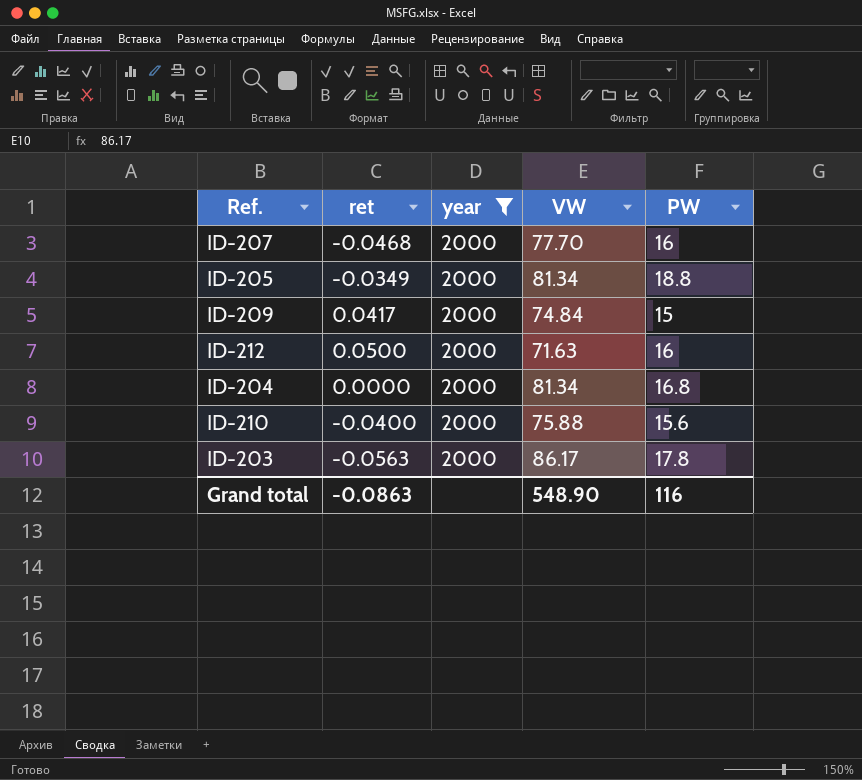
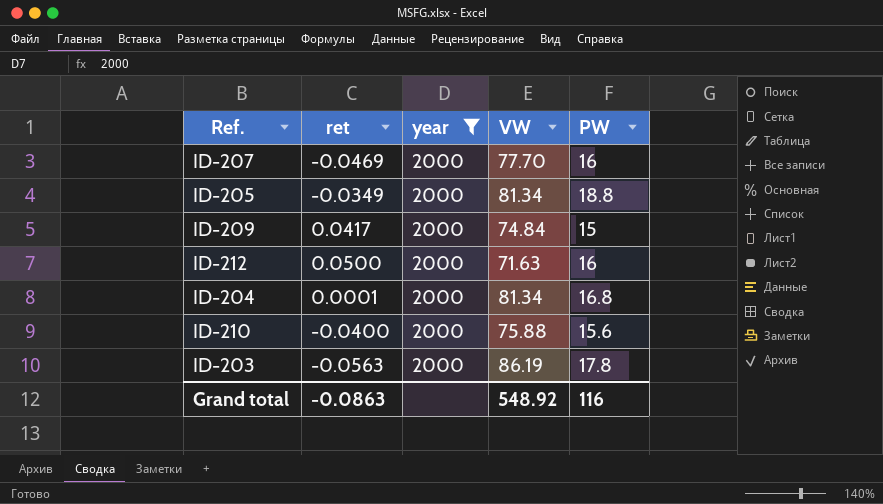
ID-207 | ret: -0.0468 -> -0.0469
ID-204 | ret: 0.0000 -> 0.0001
ID-203 | VW: 86.17 -> 86.19
Grand total | VW: 548.90 -> 548.92

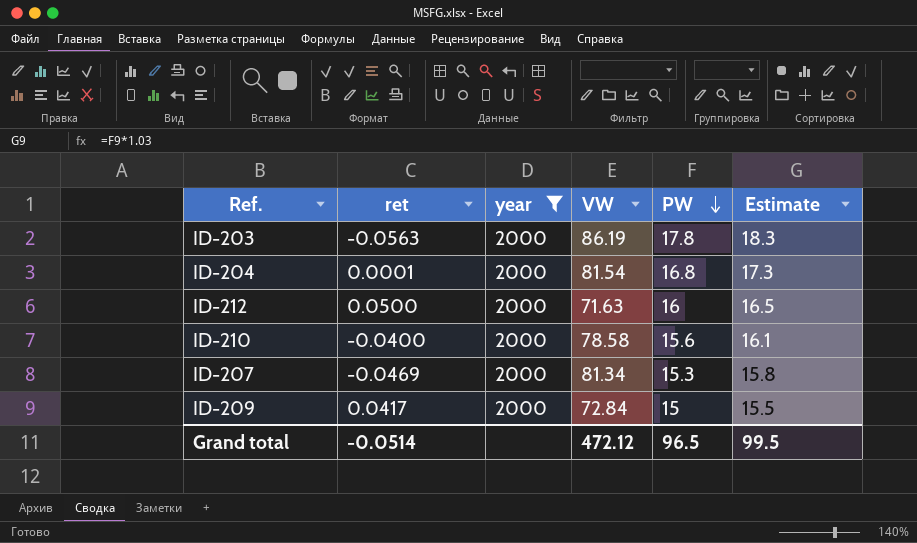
row order: none -> PW descending
column Estimate | formula: none -> [PW] * 1.03
row ID-205: -0.0349 | 2000 | 81.34 | 18.8 -> none
ID-204 | VW: 81.34 -> 81.54
ID-210 | VW: 75.88 -> 78.58
ID-207 | VW: 77.70 -> 81.34
ID-207 | PW: 16 -> 15.3
ID-209 | VW: 74.84 -> 72.84
Grand total | ret: -0.0863 -> -0.0514
Grand total | VW: 548.92 -> 472.12
Grand total | PW: 116 -> 96.5

